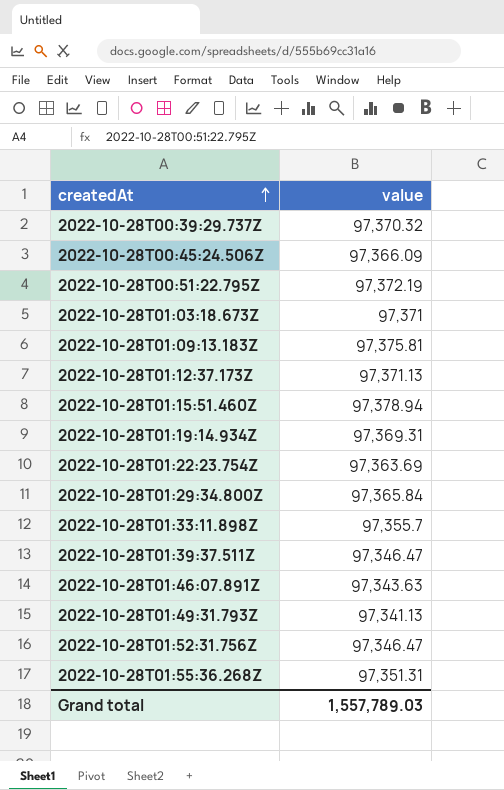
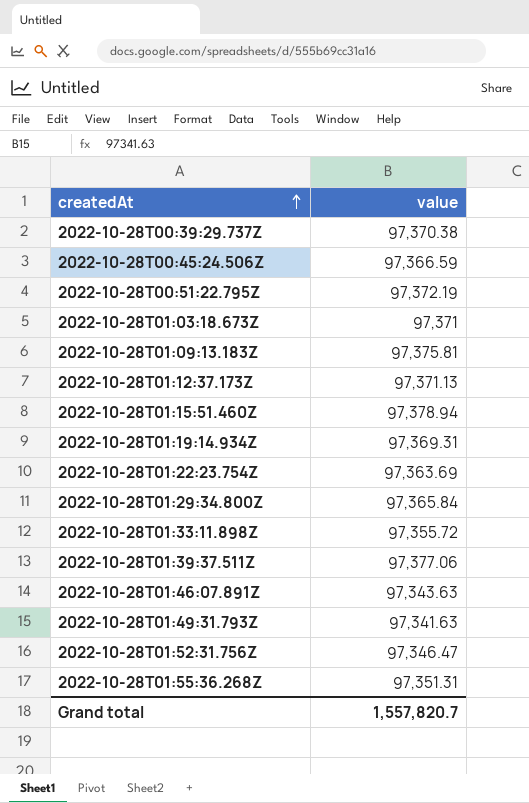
2022-10-28T00:39:29.737Z | value: 97,370.32 -> 97,370.38
2022-10-28T00:45:24.506Z | value: 97,366.09 -> 97,366.59
2022-10-28T01:33:11.898Z | value: 97,355.7 -> 97,355.72
2022-10-28T01:39:37.511Z | value: 97,346.47 -> 97,377.06
2022-10-28T01:49:31.793Z | value: 97,341.13 -> 97,341.63
Grand total | value: 1,557,789.03 -> 1,557,820.7

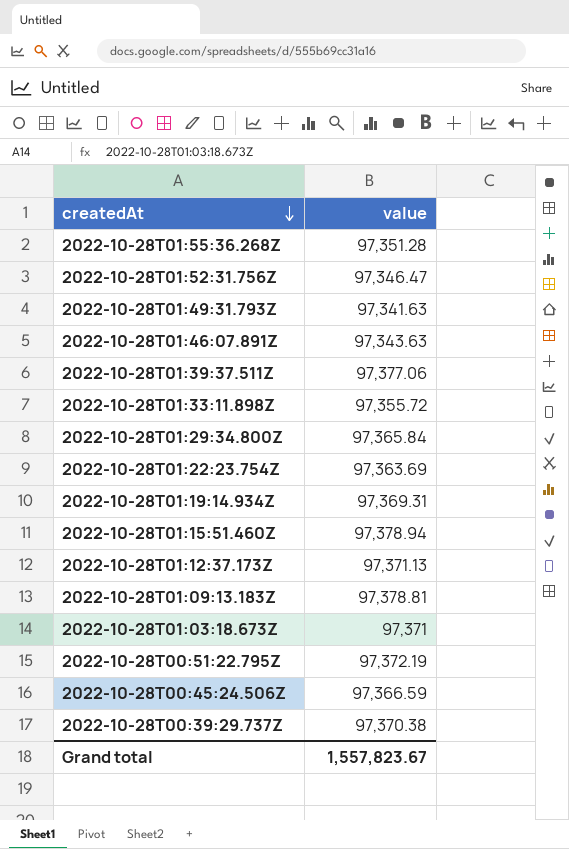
row order: createdAt ascending -> createdAt descending
2022-10-28T01:55:36.268Z | value: 97,351.31 -> 97,351.28
2022-10-28T01:09:13.183Z | value: 97,375.81 -> 97,378.81
Grand total | value: 1,557,820.7 -> 1,557,823.67

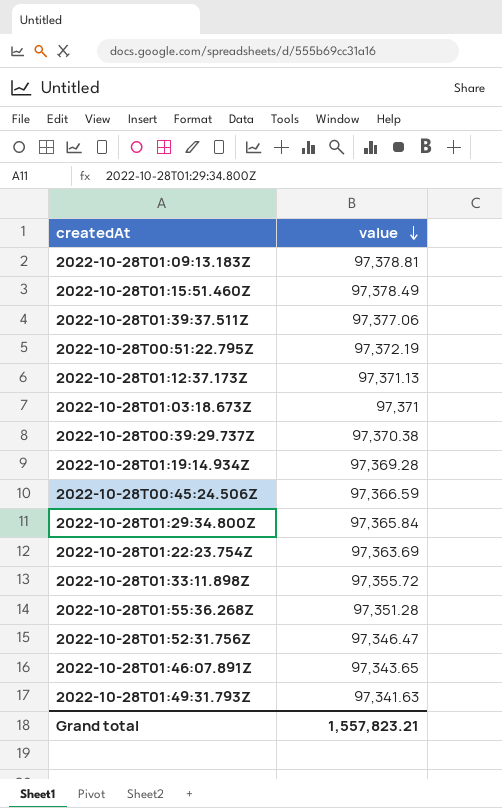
row order: createdAt descending -> value descending
2022-10-28T01:15:51.460Z | value: 97,378.94 -> 97,378.49
2022-10-28T01:19:14.934Z | value: 97,369.31 -> 97,369.28
2022-10-28T01:46:07.891Z | value: 97,343.63 -> 97,343.65
Grand total | value: 1,557,823.67 -> 1,557,823.21

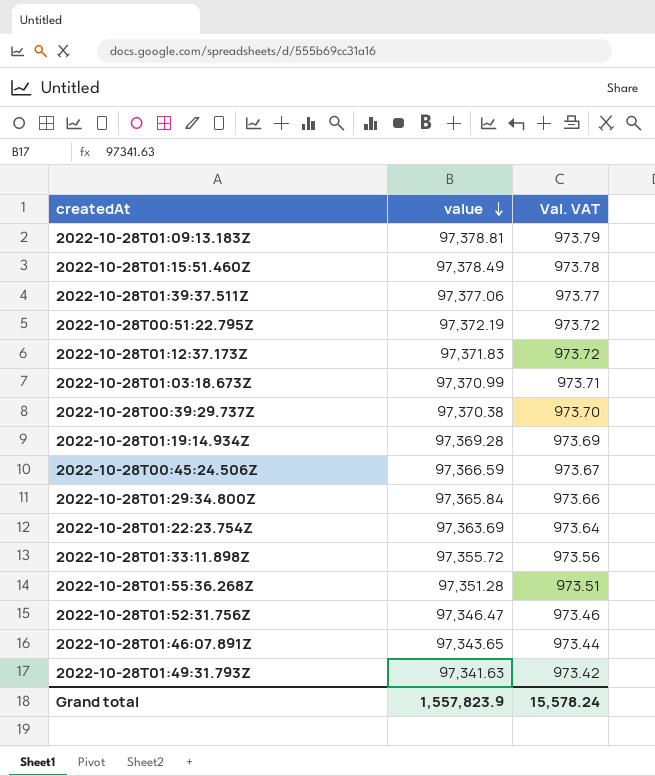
column Val. VAT | formula: none -> [value] * 0.01
2022-10-28T01:12:37.173Z | value: 97,371.13 -> 97,371.83
2022-10-28T01:03:18.673Z | value: 97,371 -> 97,370.99
Grand total | value: 1,557,823.21 -> 1,557,823.9

